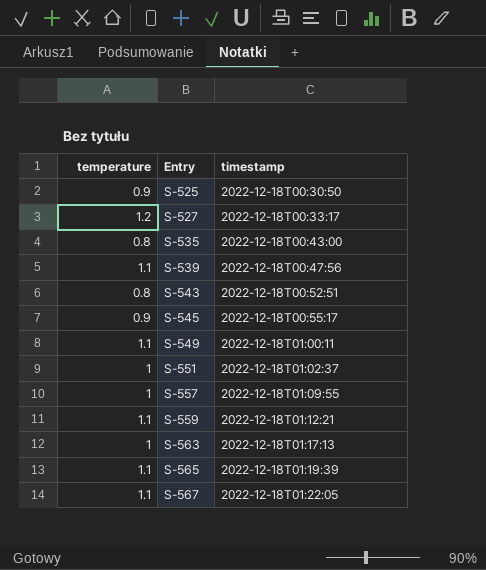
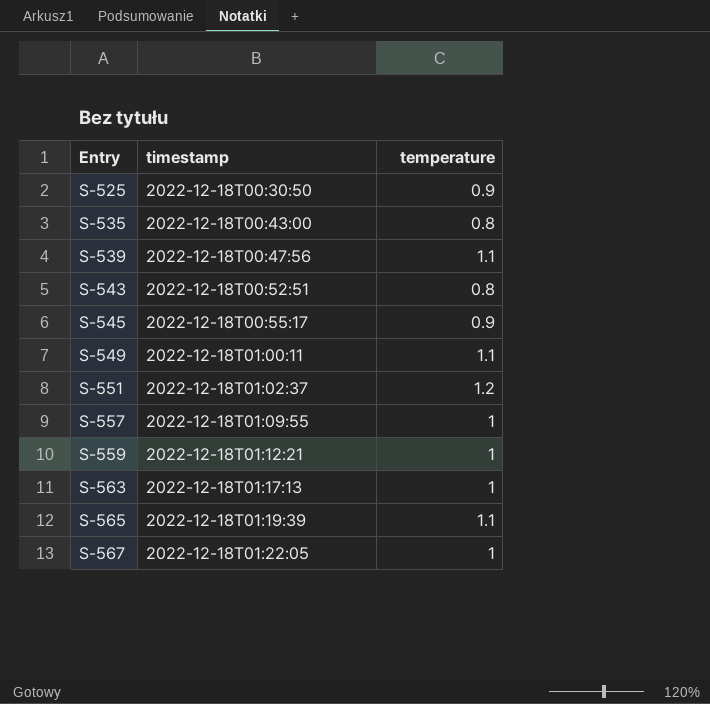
column temperature | position: 1 -> 3
row S-527: 1.2 | 2022-12-18T00:33:17 -> none
S-551 | temperature: 1 -> 1.2
S-559 | temperature: 1.1 -> 1
S-567 | temperature: 1.1 -> 1

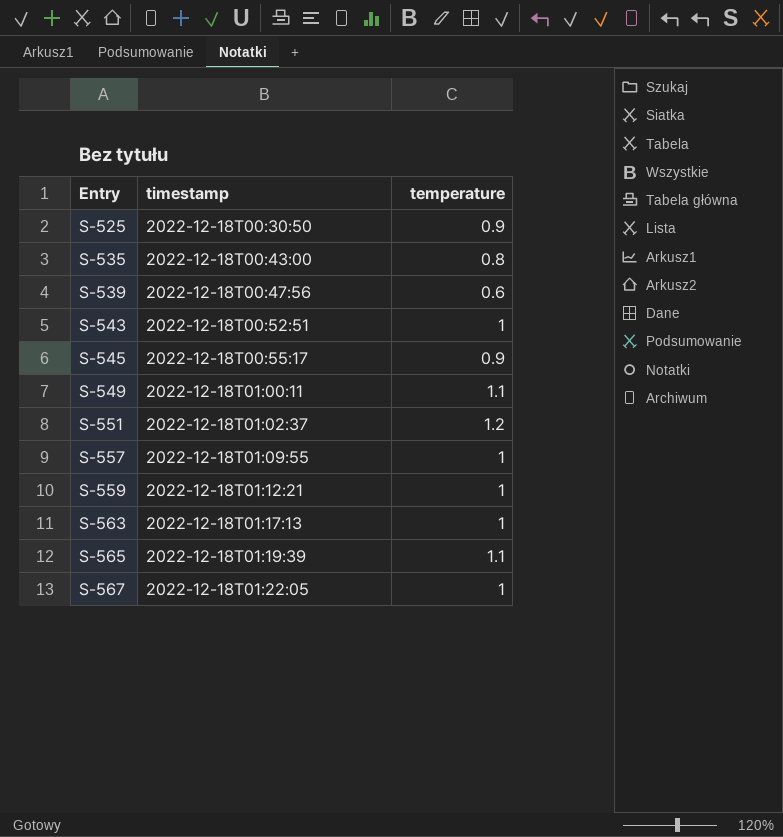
S-539 | temperature: 1.1 -> 0.6
S-543 | temperature: 0.8 -> 1

